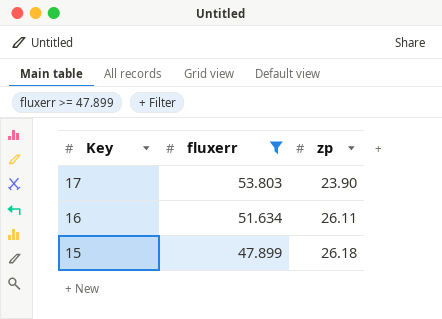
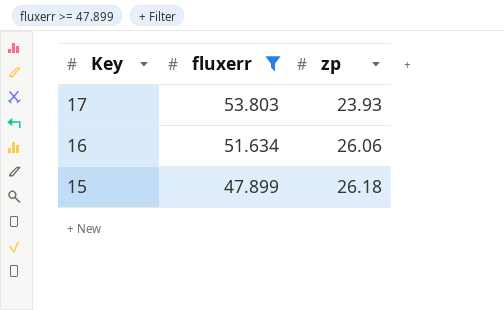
17 | zp: 23.90 -> 23.93
16 | zp: 26.11 -> 26.06

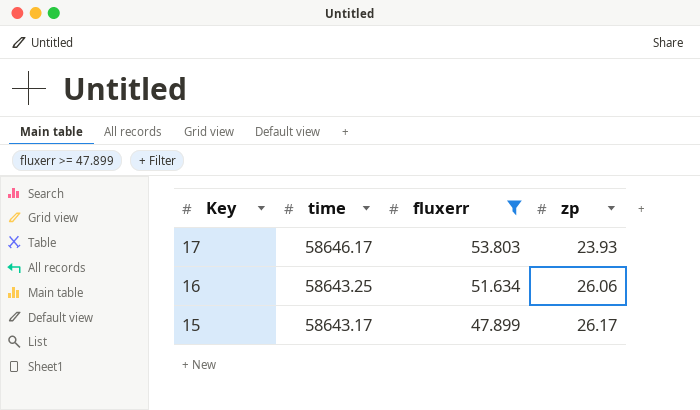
column time | position: none -> 2
15 | zp: 26.18 -> 26.17

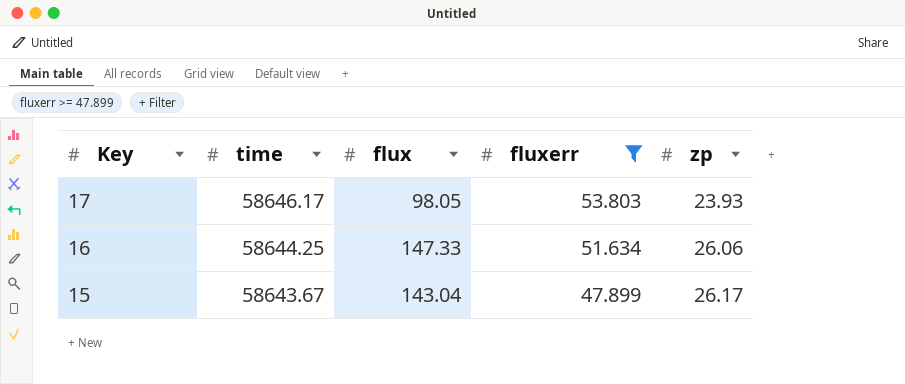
column flux | position: none -> 3
16 | time: 58643.25 -> 58644.25
15 | time: 58643.17 -> 58643.67

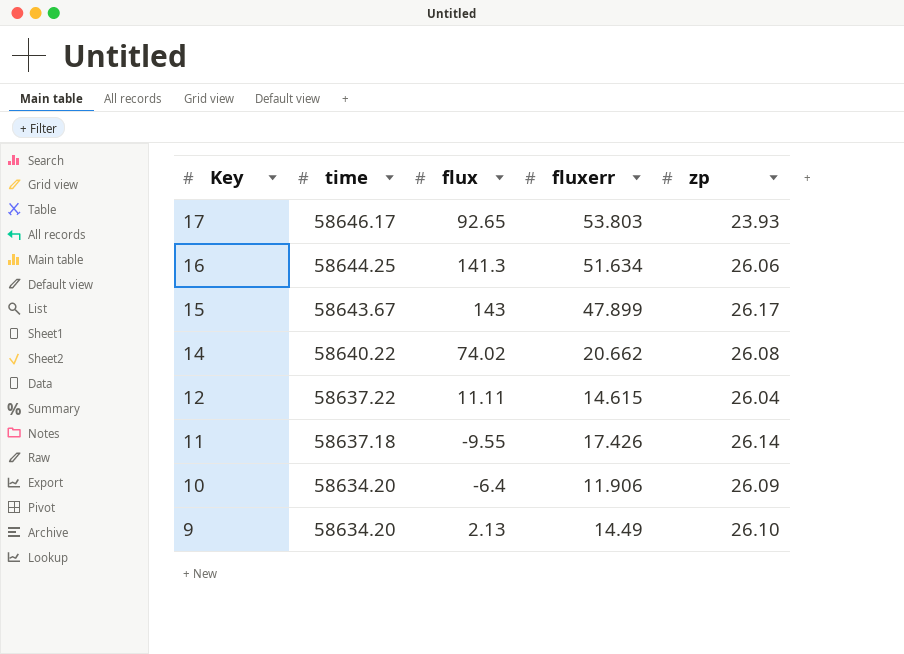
filter: fluxerr >= 47.899 -> none
17 | flux: 98.05 -> 92.65
16 | flux: 147.33 -> 141.3
15 | flux: 143.04 -> 143

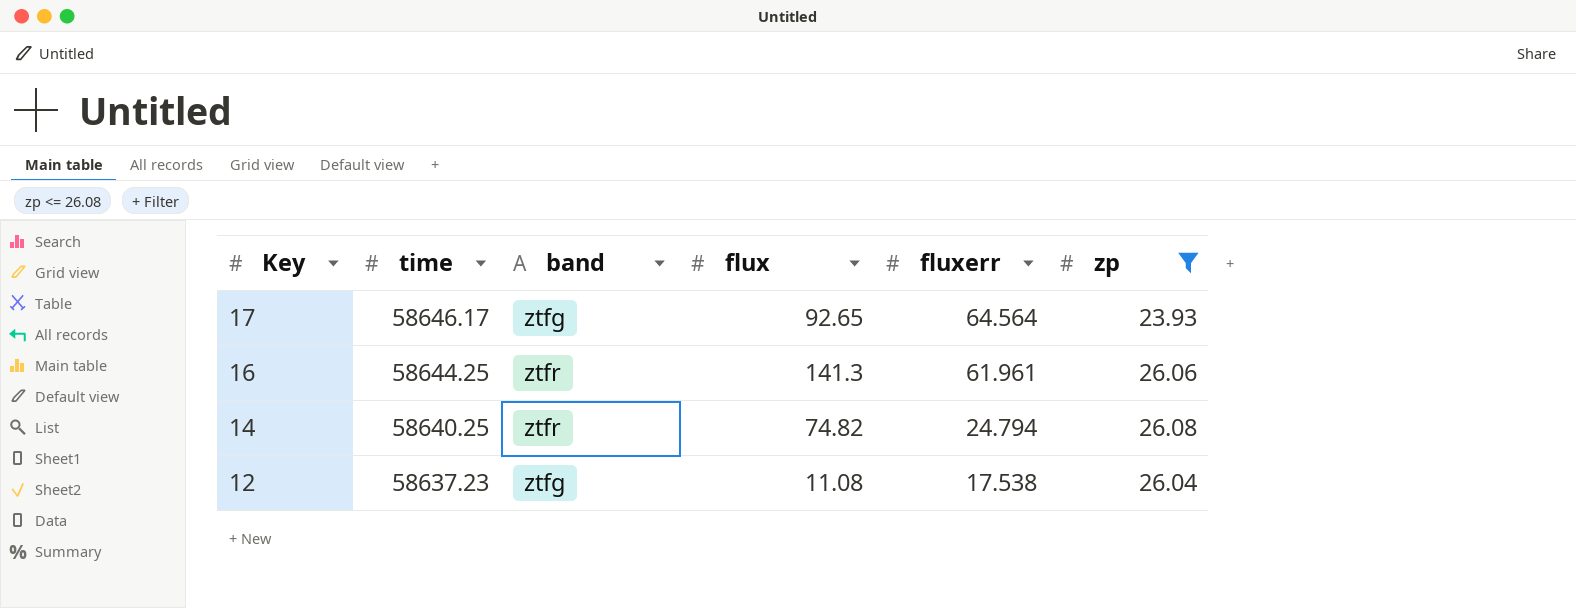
filter: none -> zp <= 26.08
column band | position: none -> 3
17 | fluxerr: 53.803 -> 64.564
16 | fluxerr: 51.634 -> 61.961
14 | time: 58640.22 -> 58640.25
14 | flux: 74.02 -> 74.82
14 | fluxerr: 20.662 -> 24.794
12 | time: 58637.22 -> 58637.23
12 | flux: 11.11 -> 11.08
12 | fluxerr: 14.615 -> 17.538

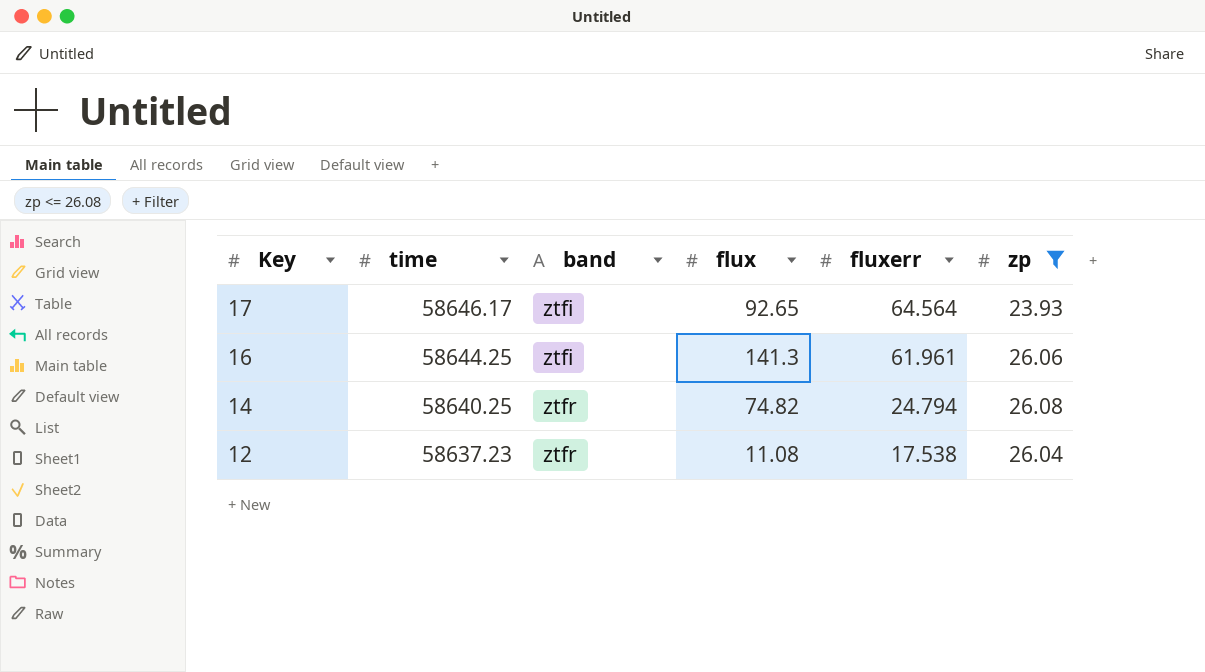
17 | band: ztfg -> ztfi
16 | band: ztfr -> ztfi
12 | band: ztfg -> ztfr

